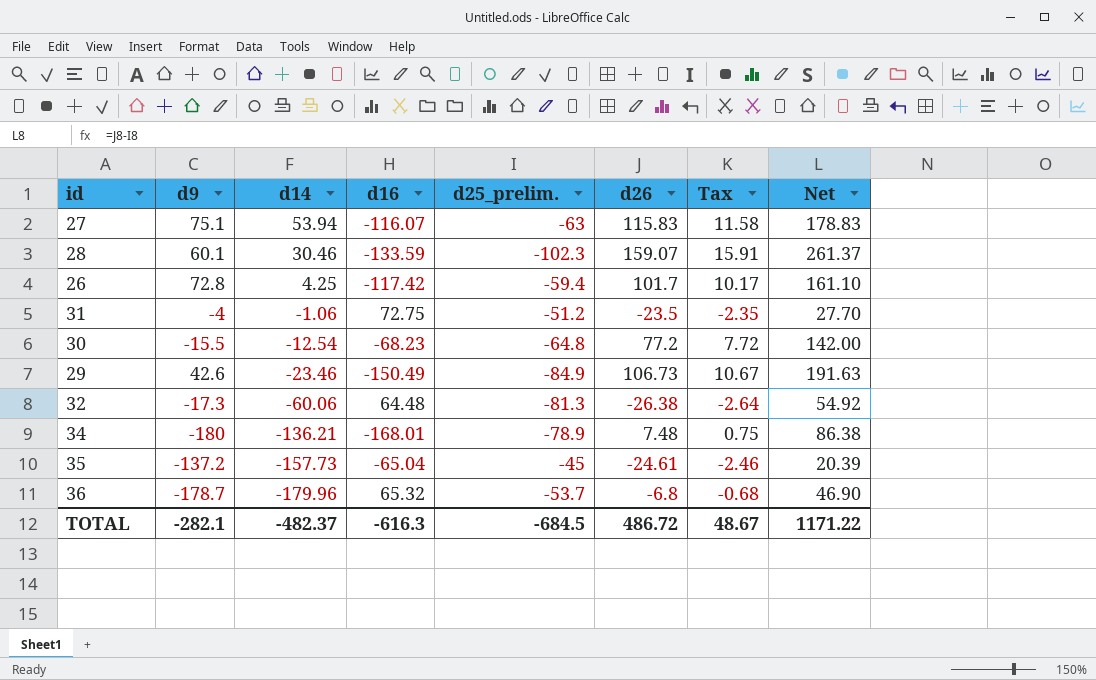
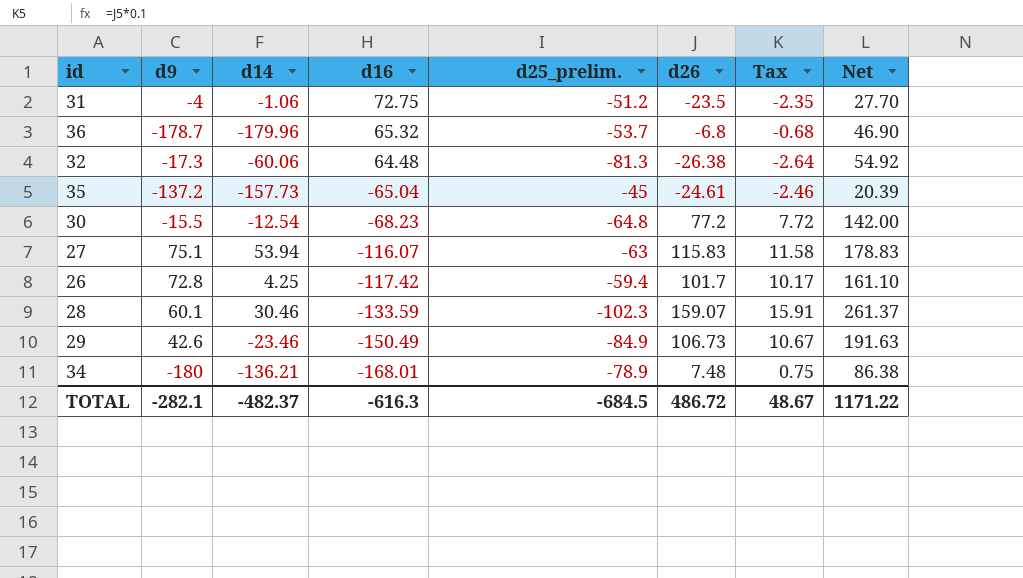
row order: d14 descending -> d16 descending

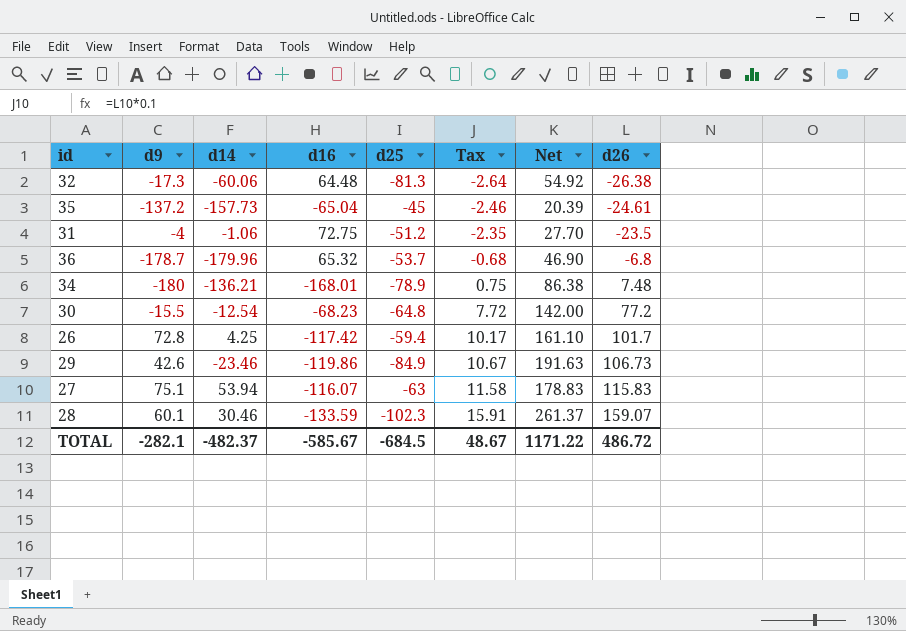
row order: d16 descending -> Tax ascending
column name: d25_prelim. -> d25
column d26 | position: 6 -> 8
29 | d16: -150.49 -> -119.86
TOTAL | d16: -616.3 -> -585.67

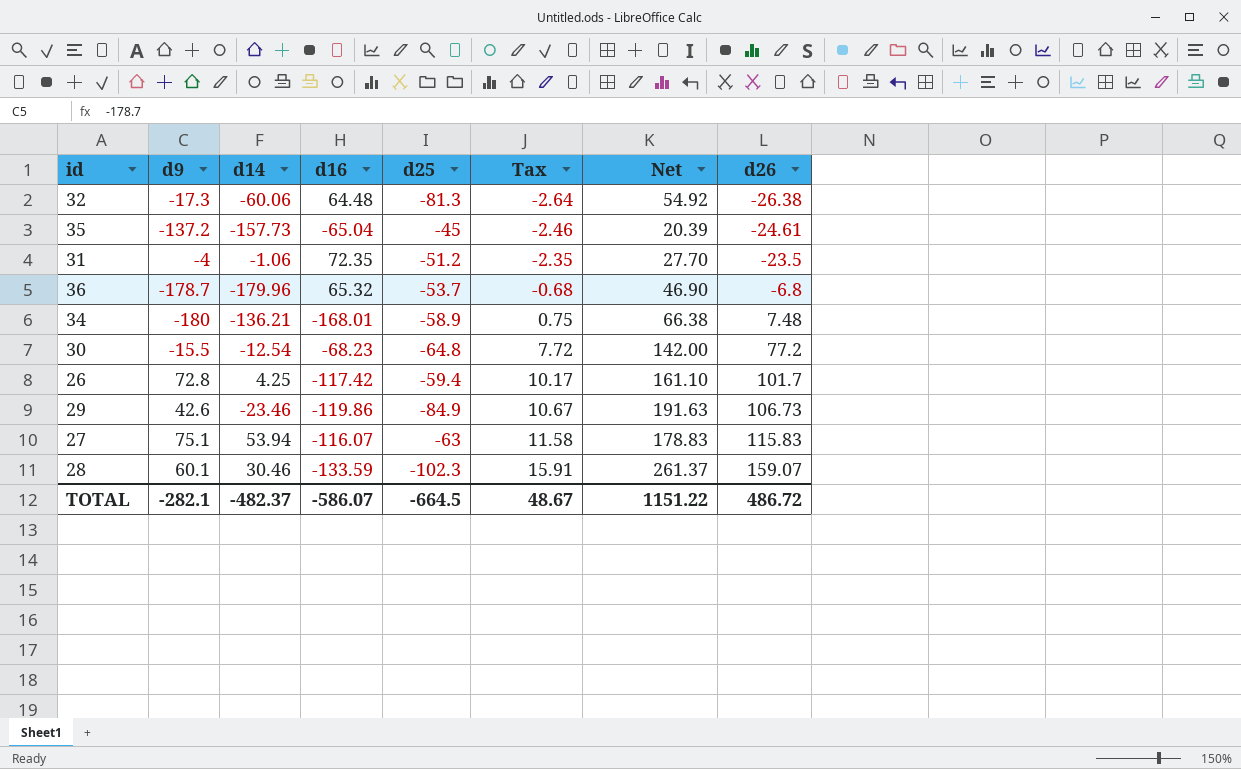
31 | d16: 72.75 -> 72.35
34 | d25: -78.9 -> -58.9
34 | Net: 86.38 -> 66.38
TOTAL | d16: -585.67 -> -586.07
TOTAL | d25: -684.5 -> -664.5
TOTAL | Net: 1171.22 -> 1151.22

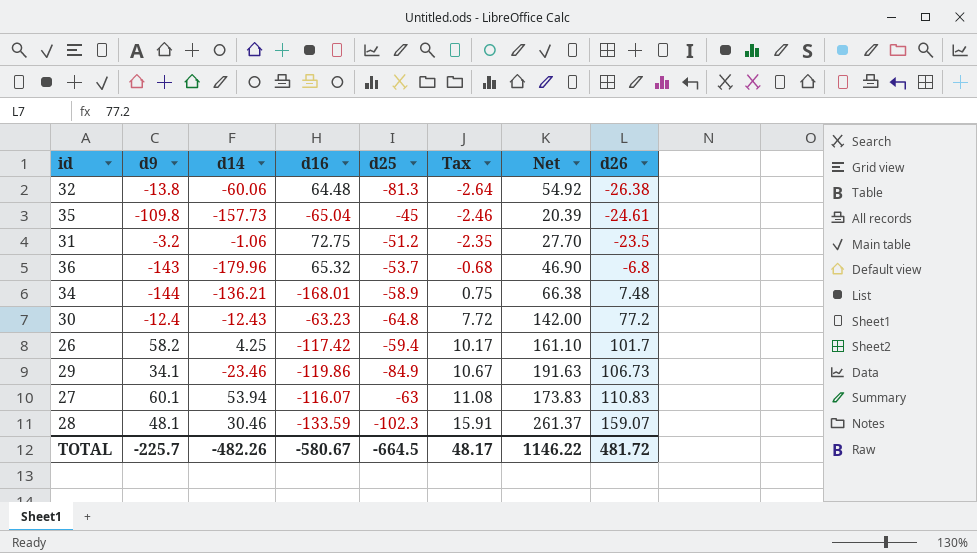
32 | d9: -17.3 -> -13.8
35 | d9: -137.2 -> -109.8
31 | d9: -4 -> -3.2
31 | d16: 72.35 -> 72.75
36 | d9: -178.7 -> -143
34 | d9: -180 -> -144
30 | d9: -15.5 -> -12.4
30 | d14: -12.54 -> -12.43
30 | d16: -68.23 -> -63.23
26 | d9: 72.8 -> 58.2
29 | d9: 42.6 -> 34.1
27 | d9: 75.1 -> 60.1
27 | Tax: 11.58 -> 11.08
27 | Net: 178.83 -> 173.83
27 | d26: 115.83 -> 110.83
28 | d9: 60.1 -> 48.1
TOTAL | d9: -282.1 -> -225.7
TOTAL | d14: -482.37 -> -482.26
TOTAL | d16: -586.07 -> -580.67
TOTAL | Tax: 48.67 -> 48.17
TOTAL | Net: 1151.22 -> 1146.22
TOTAL | d26: 486.72 -> 481.72

